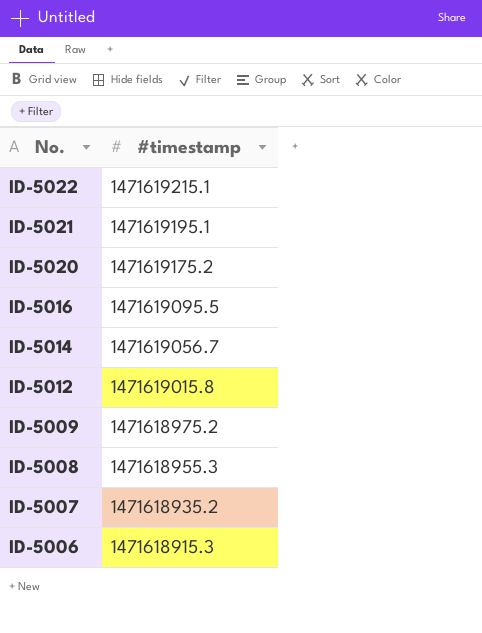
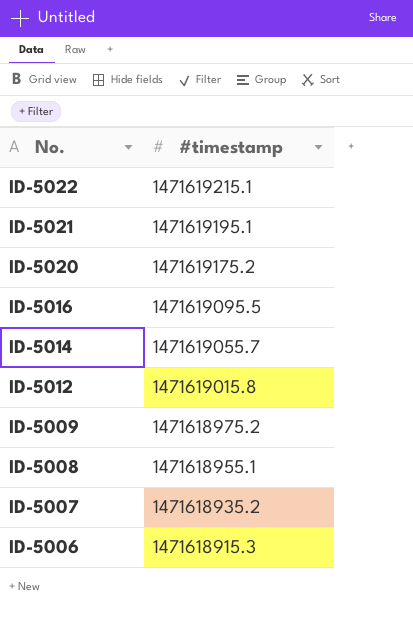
ID-5014 | #timestamp: 1471619056.7 -> 1471619055.7
ID-5008 | #timestamp: 1471618955.3 -> 1471618955.1

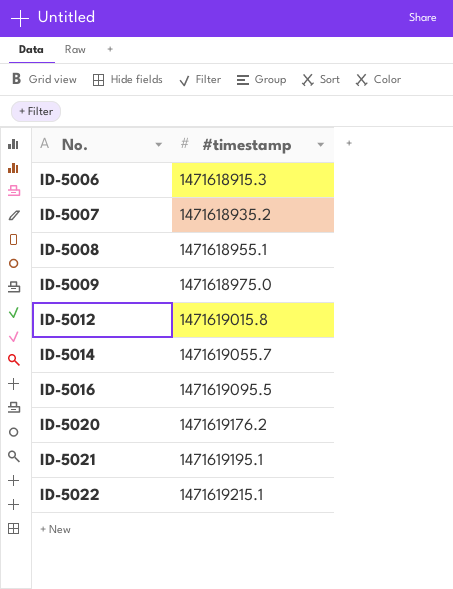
row order: No. descending -> No. ascending
ID-5009 | #timestamp: 1471618975.2 -> 1471618975.0
ID-5020 | #timestamp: 1471619175.2 -> 1471619176.2

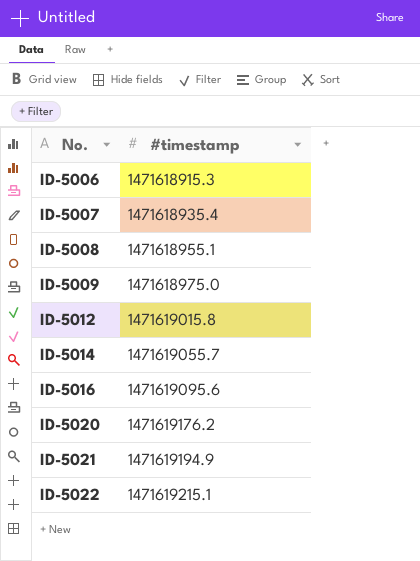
ID-5007 | #timestamp: 1471618935.2 -> 1471618935.4
ID-5016 | #timestamp: 1471619095.5 -> 1471619095.6
ID-5021 | #timestamp: 1471619195.1 -> 1471619194.9

